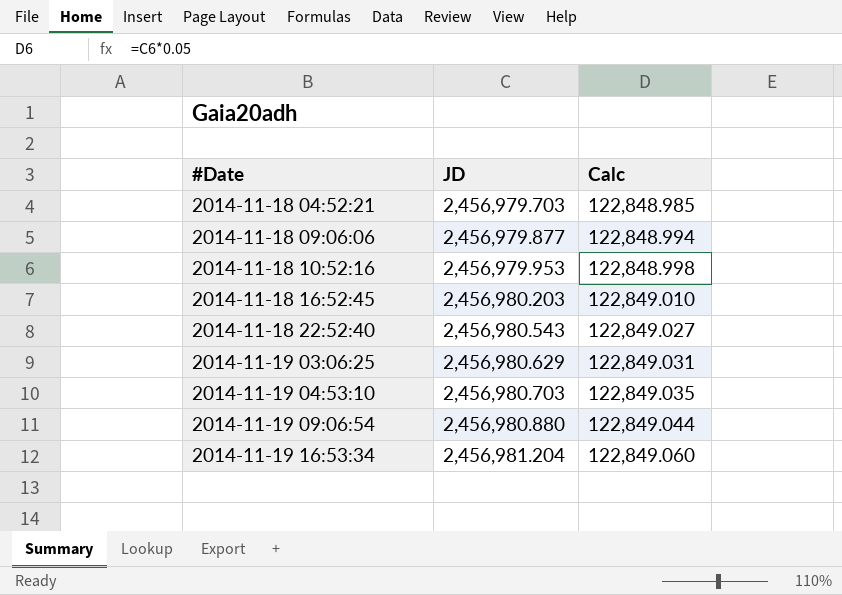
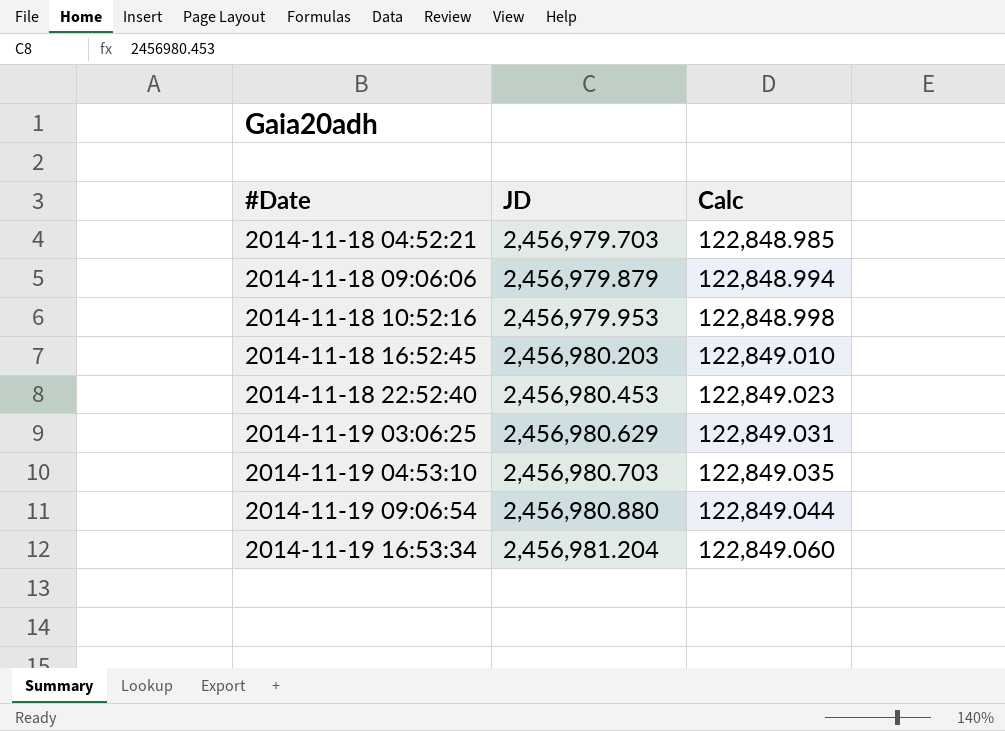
2014-11-18 09:06:06 | JD: 2,456,979.877 -> 2,456,979.879
2014-11-18 22:52:40 | JD: 2,456,980.543 -> 2,456,980.453
2014-11-18 22:52:40 | Calc: 122,849.027 -> 122,849.023

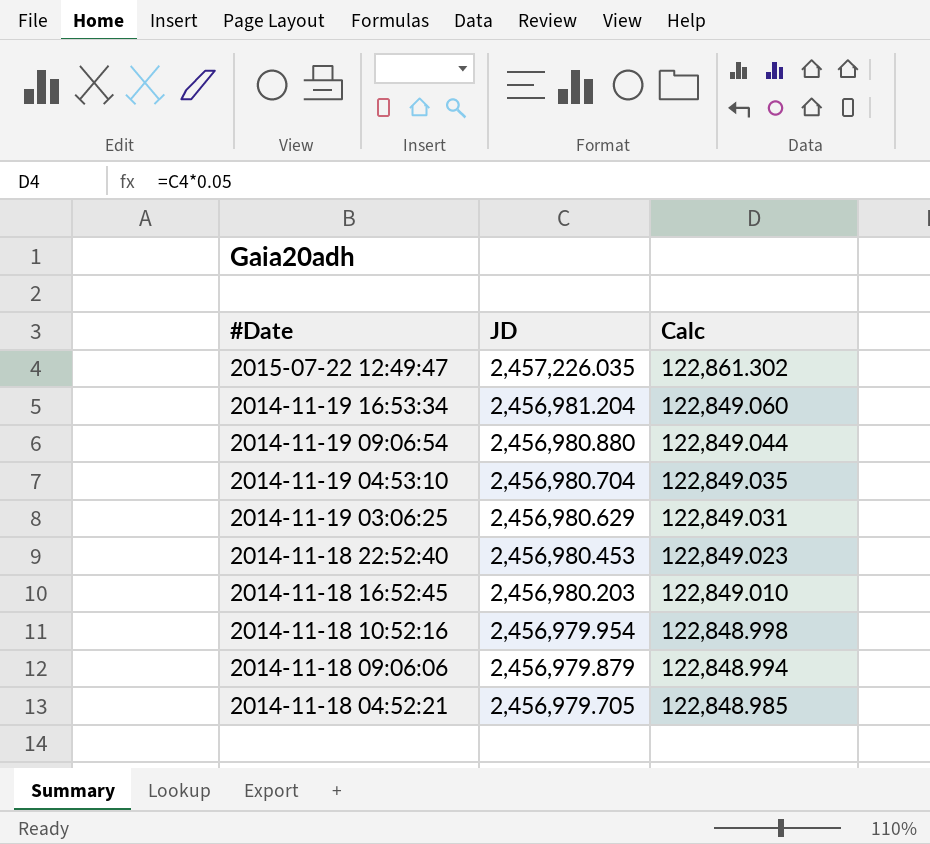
row order: #Date ascending -> #Date descending
row 2015-07-22 12:49:47: none -> 2,457,226.035 | 122,861.302
2014-11-19 04:53:10 | JD: 2,456,980.703 -> 2,456,980.704
2014-11-18 10:52:16 | JD: 2,456,979.953 -> 2,456,979.954
2014-11-18 04:52:21 | JD: 2,456,979.703 -> 2,456,979.705

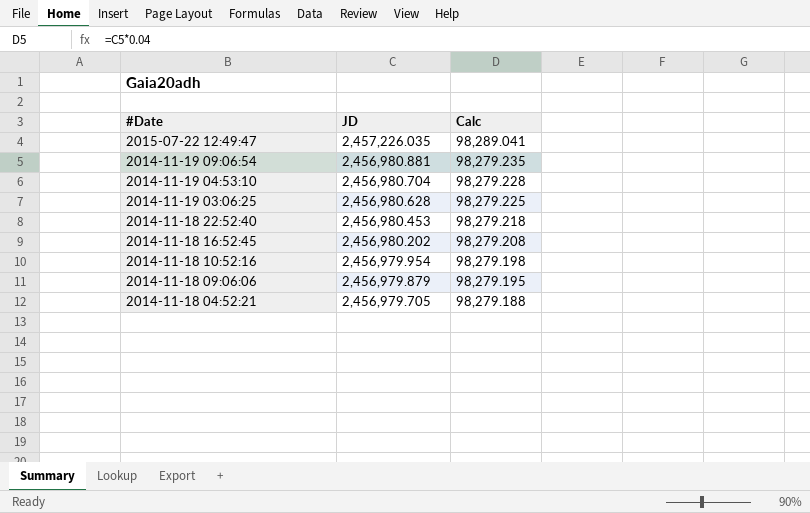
column Calc | formula: [JD] * 0.05 -> [JD] * 0.04
row 2014-11-19 16:53:34: 2,456,981.204 | 122,849.060 -> none
2014-11-19 09:06:54 | JD: 2,456,980.880 -> 2,456,980.881
2014-11-19 03:06:25 | JD: 2,456,980.629 -> 2,456,980.628
2014-11-18 16:52:45 | JD: 2,456,980.203 -> 2,456,980.202

